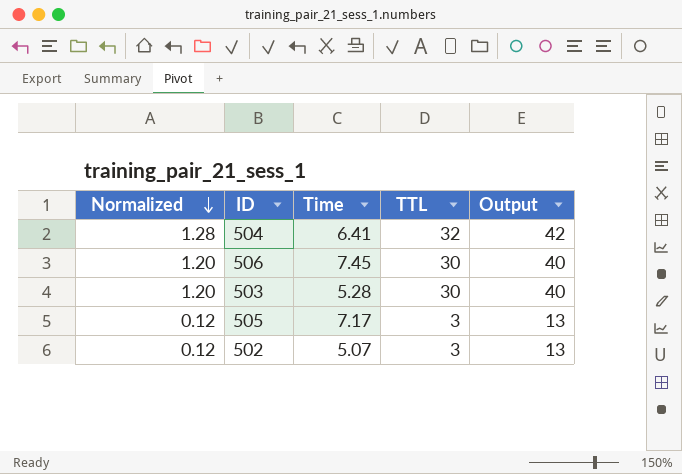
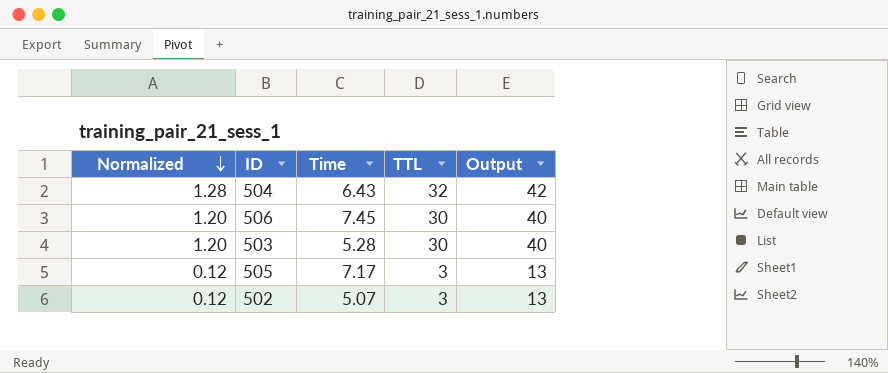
504 | Time: 6.41 -> 6.43

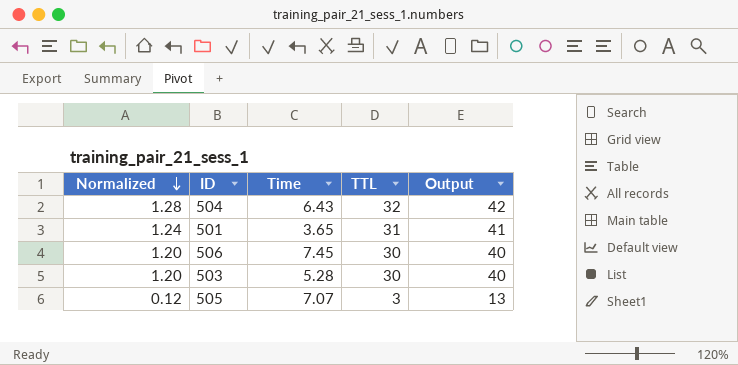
row 502: 0.12 | 5.07 | 3 | 13 -> none
row 501: none -> 1.24 | 3.65 | 31 | 41
505 | Time: 7.17 -> 7.07

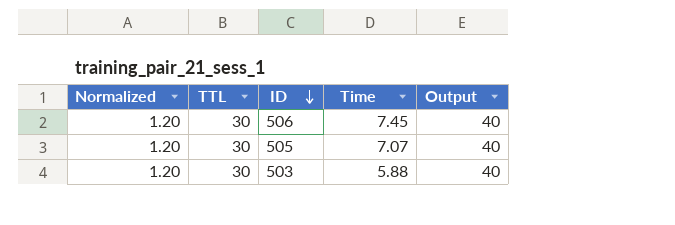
row order: Normalized descending -> ID descending
column TTL | position: 4 -> 2
row 504: 1.28 | 6.43 | 32 | 42 -> none
row 501: 1.24 | 3.65 | 31 | 41 -> none
505 | Normalized: 0.12 -> 1.20
505 | TTL: 3 -> 30
505 | Output: 13 -> 40
503 | Time: 5.28 -> 5.88

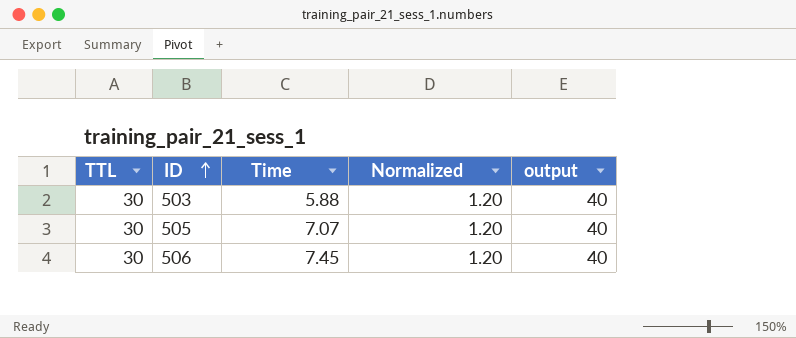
row order: ID descending -> ID ascending
column Normalized | position: 1 -> 4
column name: Output -> output

